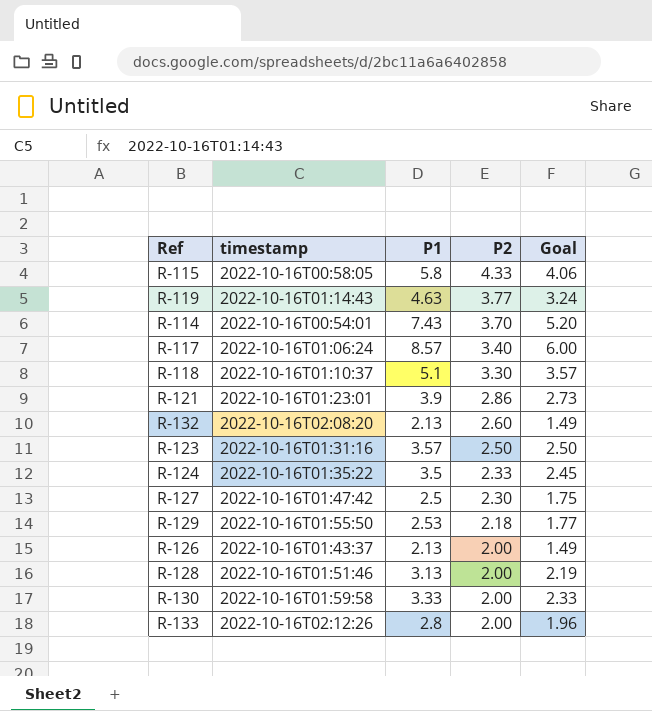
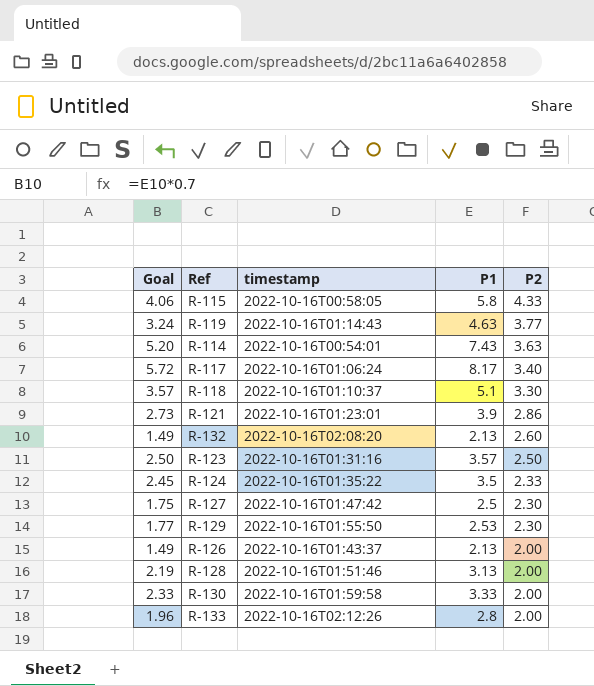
column Goal | position: 5 -> 1
R-114 | P2: 3.70 -> 3.63
R-117 | Goal: 6.00 -> 5.72
R-117 | P1: 8.57 -> 8.17
R-129 | P2: 2.18 -> 2.30

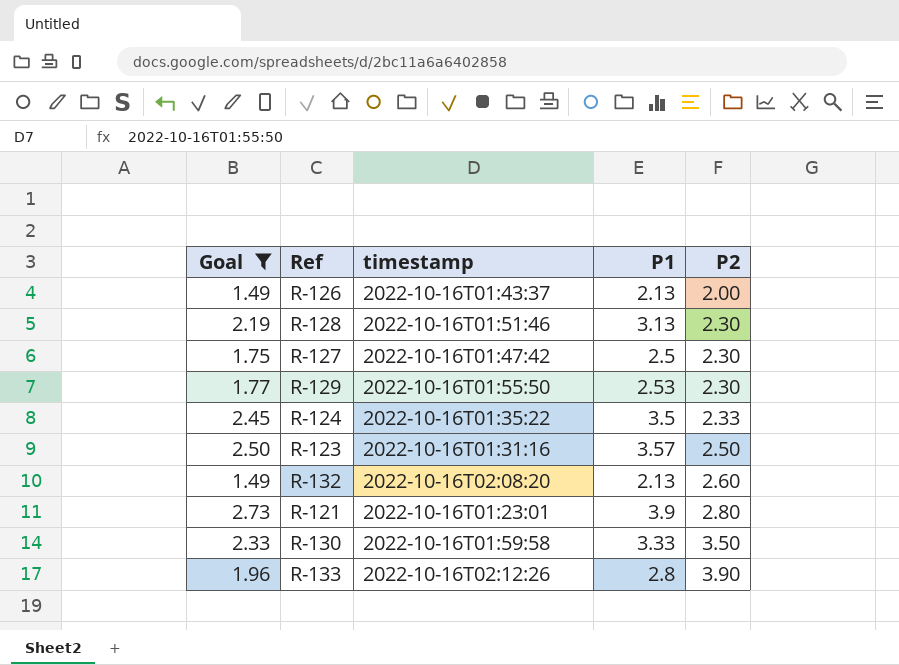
filter: none -> Goal <= 2.73
row order: P2 descending -> P2 ascending
R-128 | P2: 2.00 -> 2.30
R-121 | P2: 2.86 -> 2.80
R-130 | P2: 2.00 -> 3.50
R-133 | P2: 2.00 -> 3.90

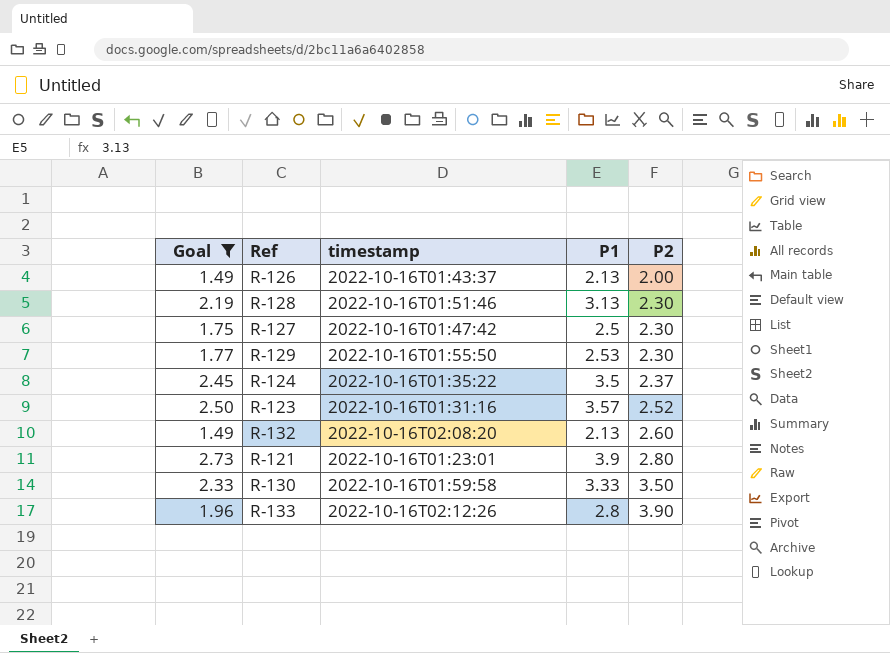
R-124 | P2: 2.33 -> 2.37
R-123 | P2: 2.50 -> 2.52

